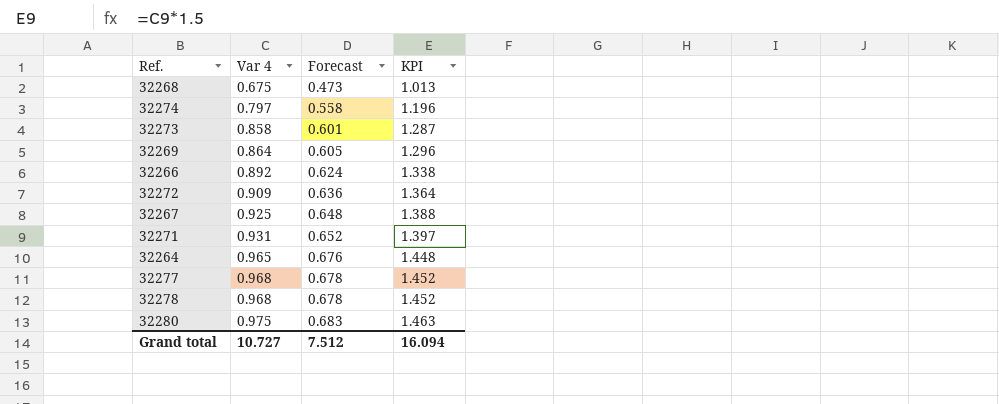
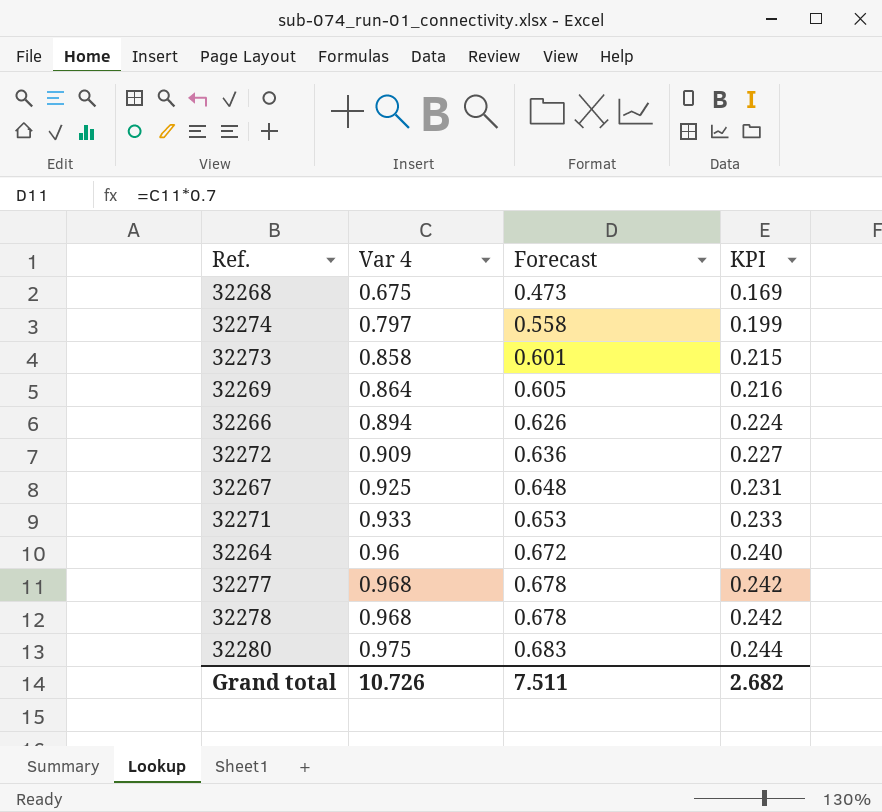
column KPI | formula: [Var 4] * 1.5 -> [Var 4] * 0.25
32266 | Var 4: 0.892 -> 0.894
32266 | Forecast: 0.624 -> 0.626
32271 | Var 4: 0.931 -> 0.933
32271 | Forecast: 0.652 -> 0.653
32264 | Var 4: 0.965 -> 0.96
32264 | Forecast: 0.676 -> 0.672
Grand total | Var 4: 10.727 -> 10.726
Grand total | Forecast: 7.512 -> 7.511
Grand total | KPI: 16.094 -> 2.682

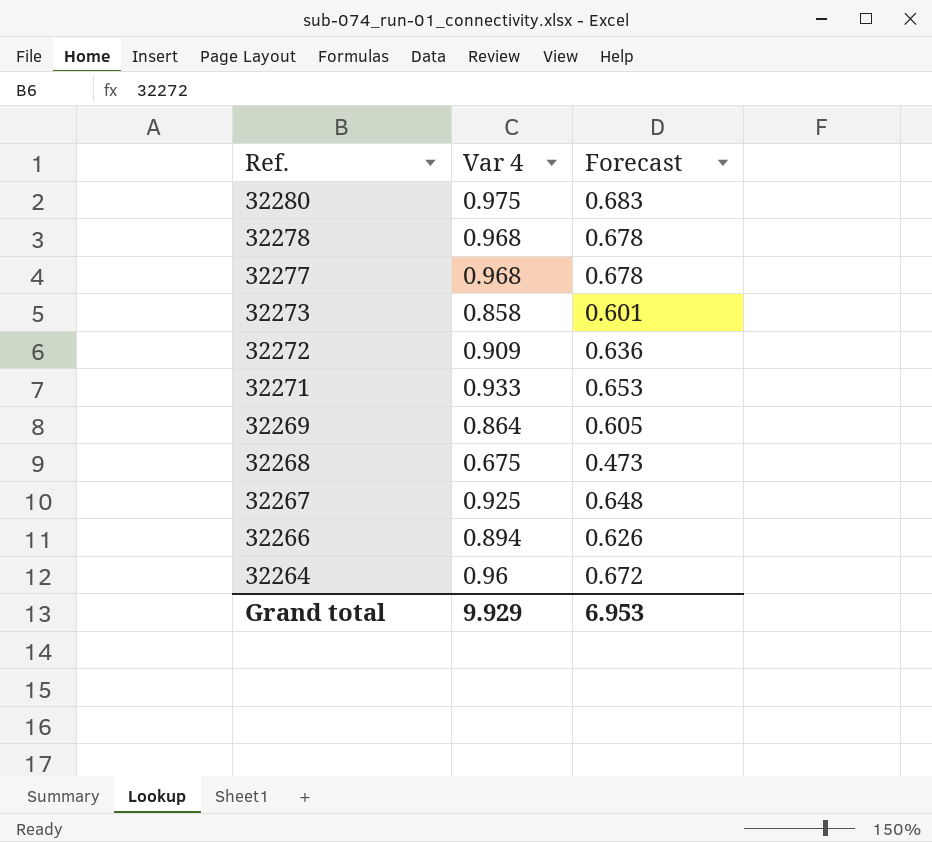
row order: Var 4 ascending -> Ref. descending
column KPI | formula: [Var 4] * 0.25 -> none
row 32274: 0.797 | 0.558 | 0.199 -> none
Grand total | Var 4: 10.726 -> 9.929
Grand total | Forecast: 7.511 -> 6.953

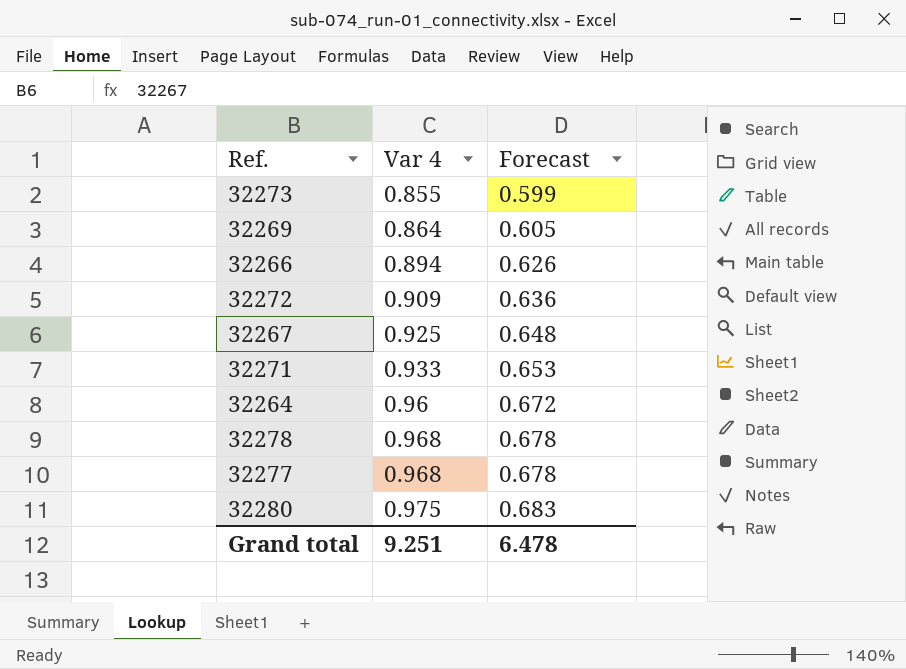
row order: Ref. descending -> Var 4 ascending
row 32268: 0.675 | 0.473 -> none
32273 | Var 4: 0.858 -> 0.855
32273 | Forecast: 0.601 -> 0.599
Grand total | Var 4: 9.929 -> 9.251
Grand total | Forecast: 6.953 -> 6.478

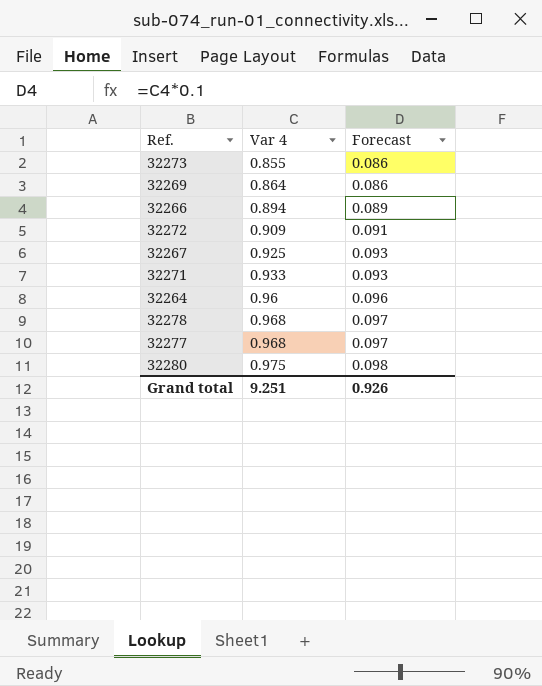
column Forecast | formula: [Var 4] * 0.7 -> [Var 4] * 0.1
Grand total | Forecast: 6.478 -> 0.926

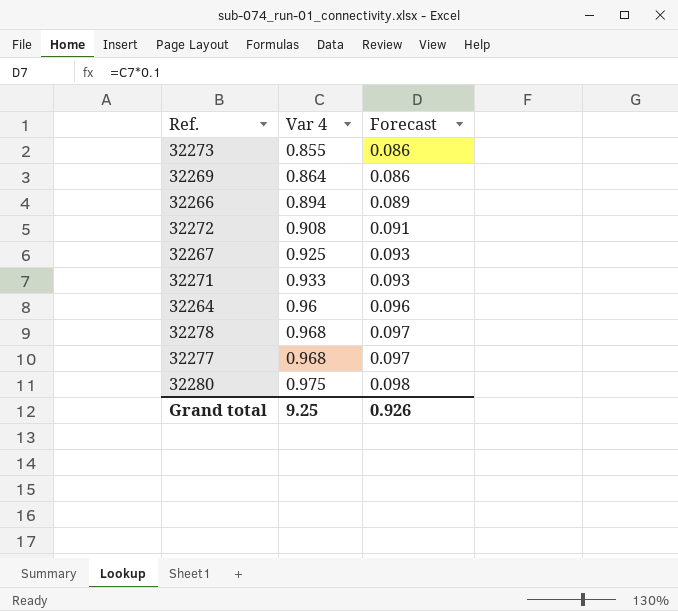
32272 | Var 4: 0.909 -> 0.908
Grand total | Var 4: 9.251 -> 9.25

